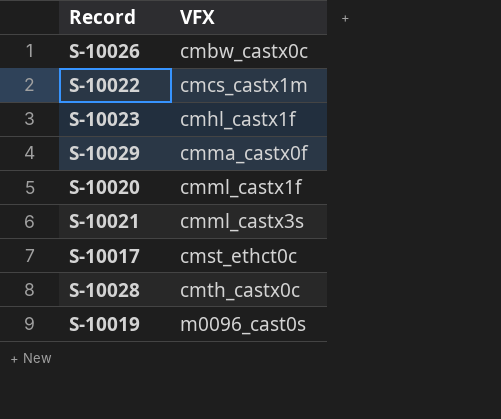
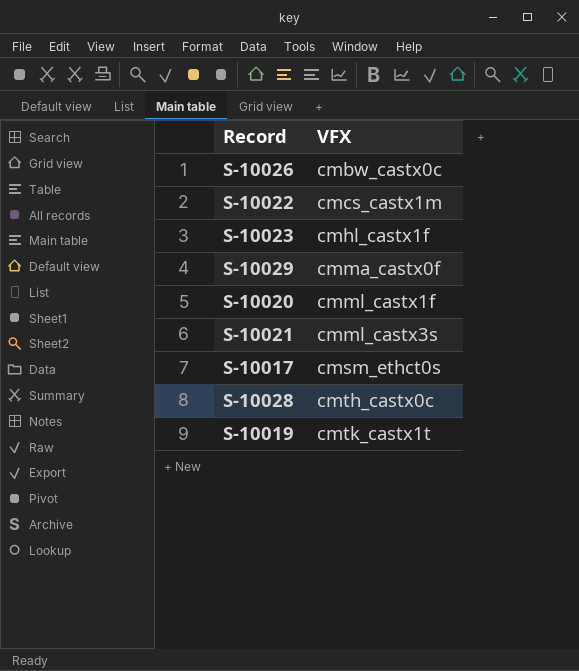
S-10017 | VFX: cmst_ethct0c -> cmsm_ethct0s
S-10019 | VFX: m0096_cast0s -> cmtk_castx1t

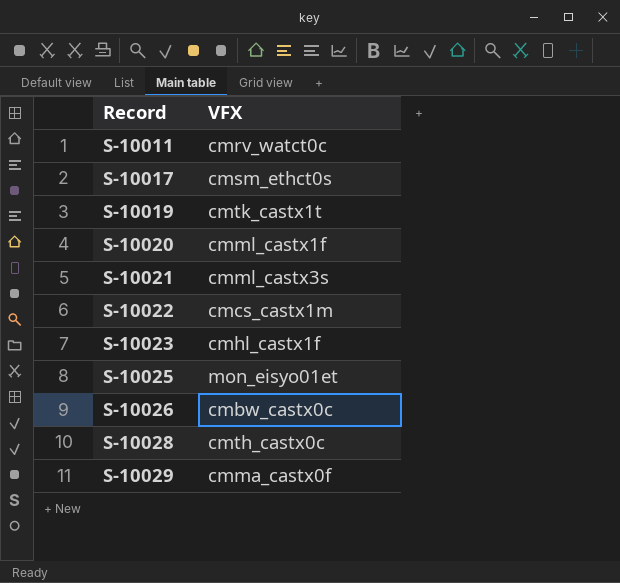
row order: VFX ascending -> Record ascending
row S-10011: none -> cmrv_watct0c
row S-10025: none -> mon_eisyo01et

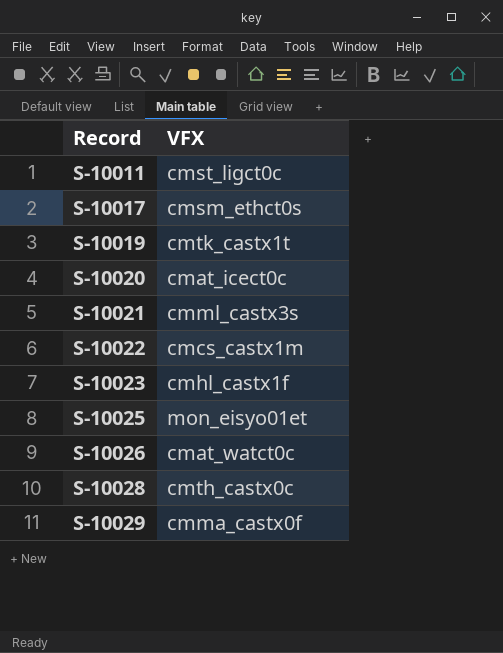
S-10011 | VFX: cmrv_watct0c -> cmst_ligct0c
S-10020 | VFX: cmml_castx1f -> cmat_icect0c
S-10026 | VFX: cmbw_castx0c -> cmat_watct0c

